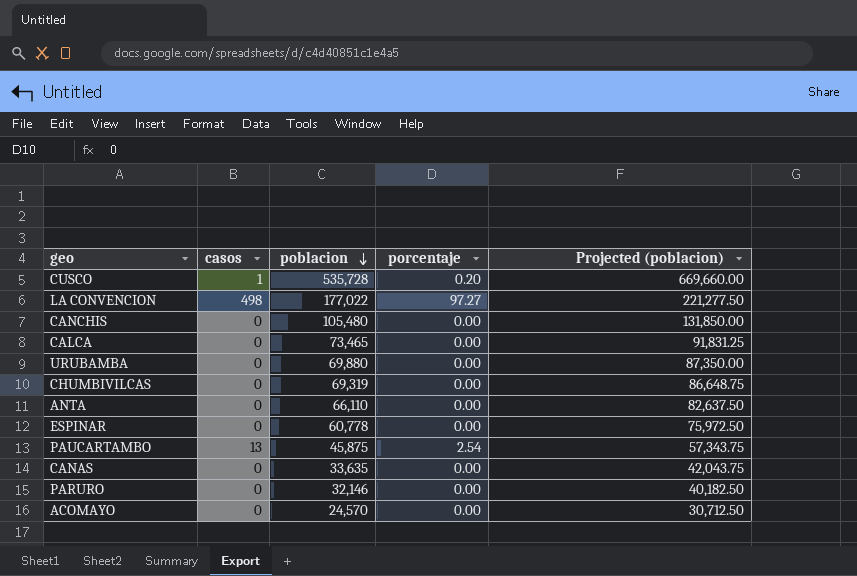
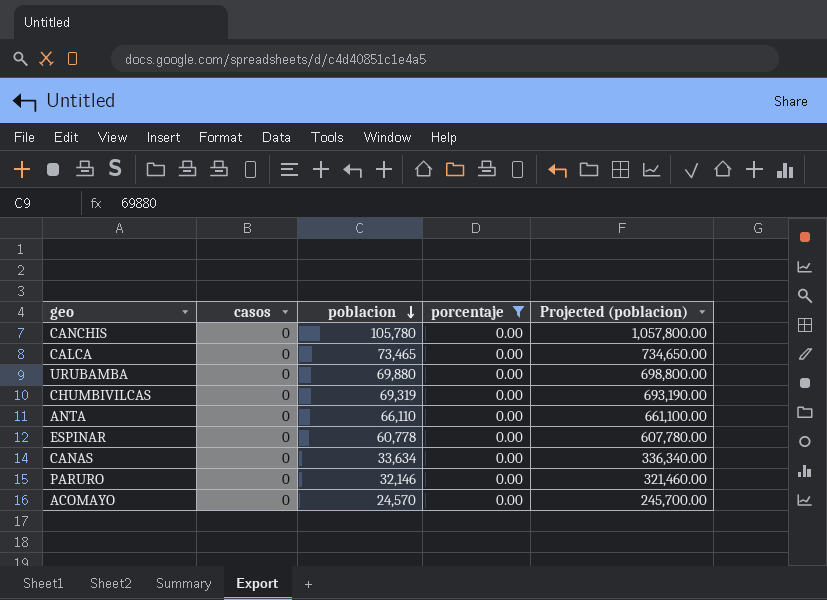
filter: none -> porcentaje = 0.00
column Projected (poblacion) | formula: [poblacion] * 1.25 -> [poblacion] * 10
CANCHIS | poblacion: 105,480 -> 105,780
CANAS | poblacion: 33,635 -> 33,634

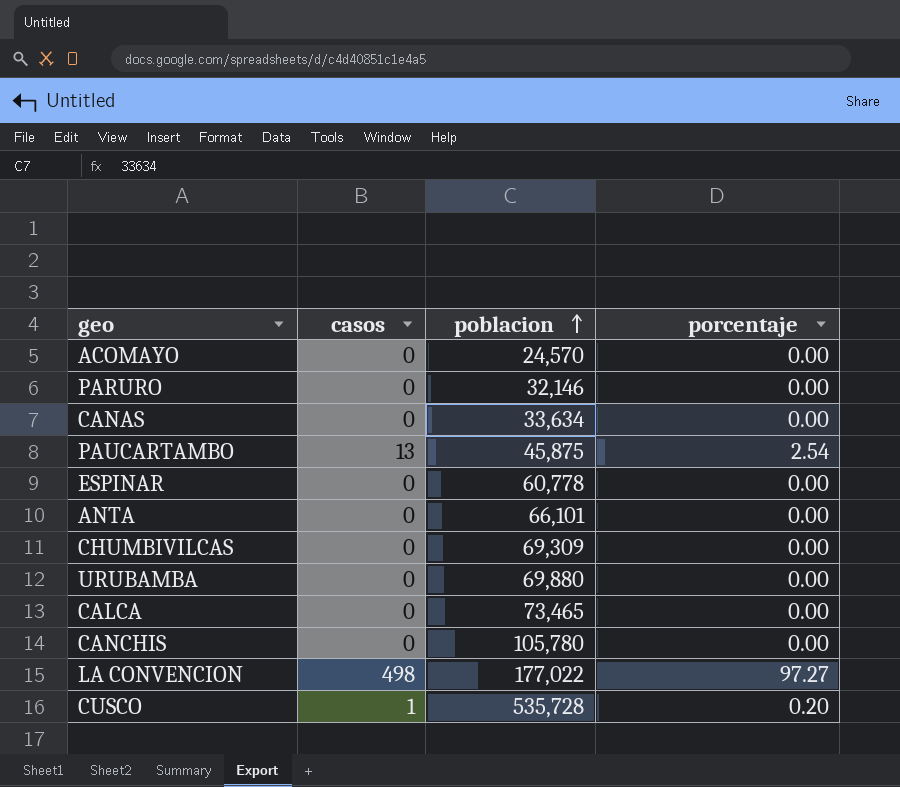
filter: porcentaje = 0.00 -> none
row order: poblacion descending -> poblacion ascending
column Projected (poblacion) | formula: [poblacion] * 10 -> none
ANTA | poblacion: 66,110 -> 66,101
CHUMBIVILCAS | poblacion: 69,319 -> 69,309

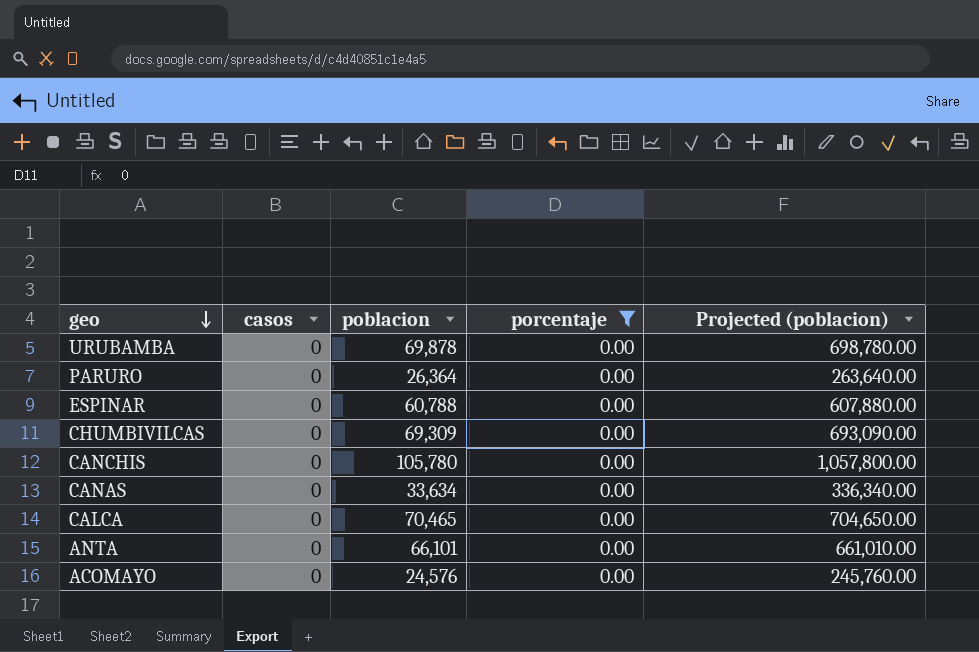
filter: none -> porcentaje = 0.00
row order: poblacion ascending -> geo descending
column Projected (poblacion) | formula: none -> [poblacion] * 10
URUBAMBA | poblacion: 69,880 -> 69,878
PARURO | poblacion: 32,146 -> 26,364
ESPINAR | poblacion: 60,778 -> 60,788
CALCA | poblacion: 73,465 -> 70,465
ACOMAYO | poblacion: 24,570 -> 24,576

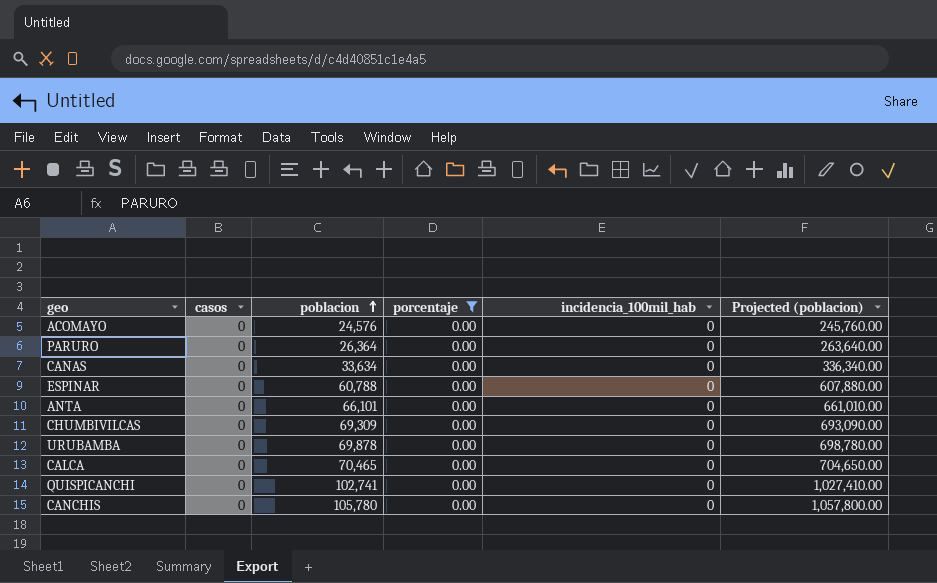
row order: geo descending -> poblacion ascending
column incidencia_100mil_hab | position: none -> 5
row QUISPICANCHI: none -> 0 | 102,741 | 0.00 | 0 | 1,027,410.00

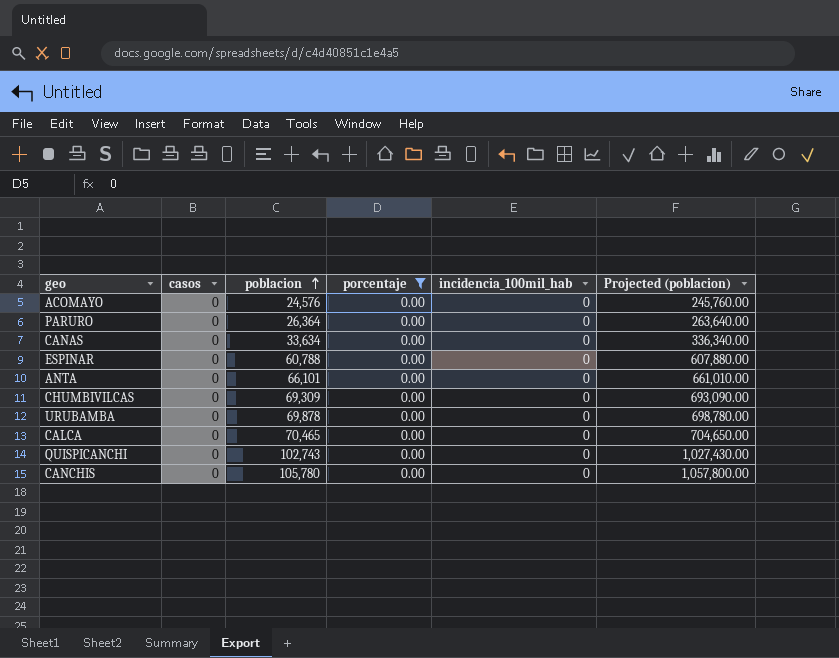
QUISPICANCHI | poblacion: 102,741 -> 102,743
QUISPICANCHI | Projected (poblacion): 1,027,410.00 -> 1,027,430.00

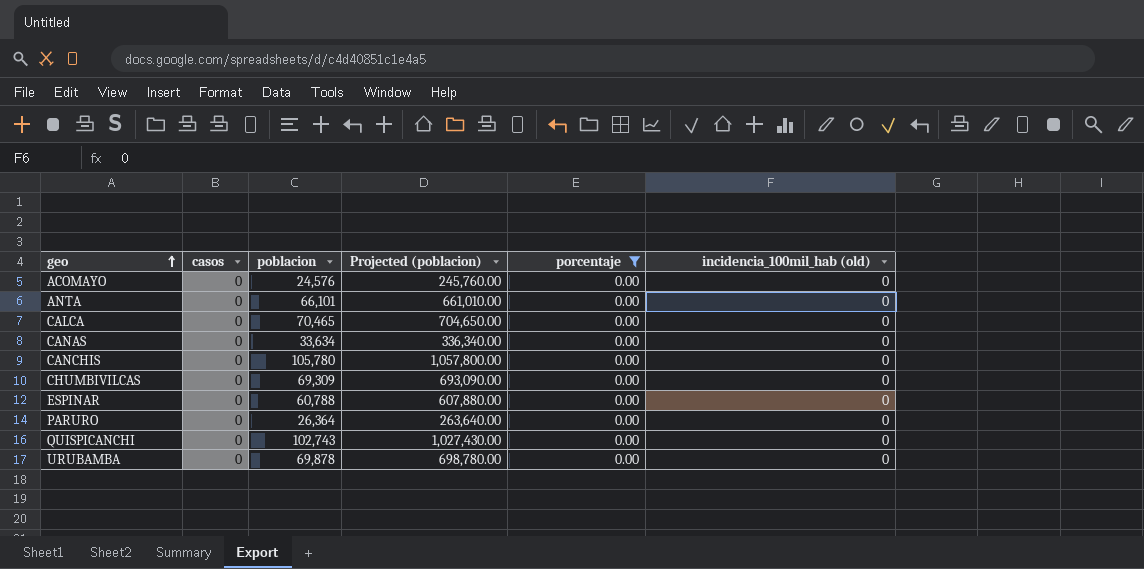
row order: poblacion ascending -> geo ascending
column Projected (poblacion) | position: 6 -> 4
column name: incidencia_100mil_hab -> incidencia_100mil_hab (old)

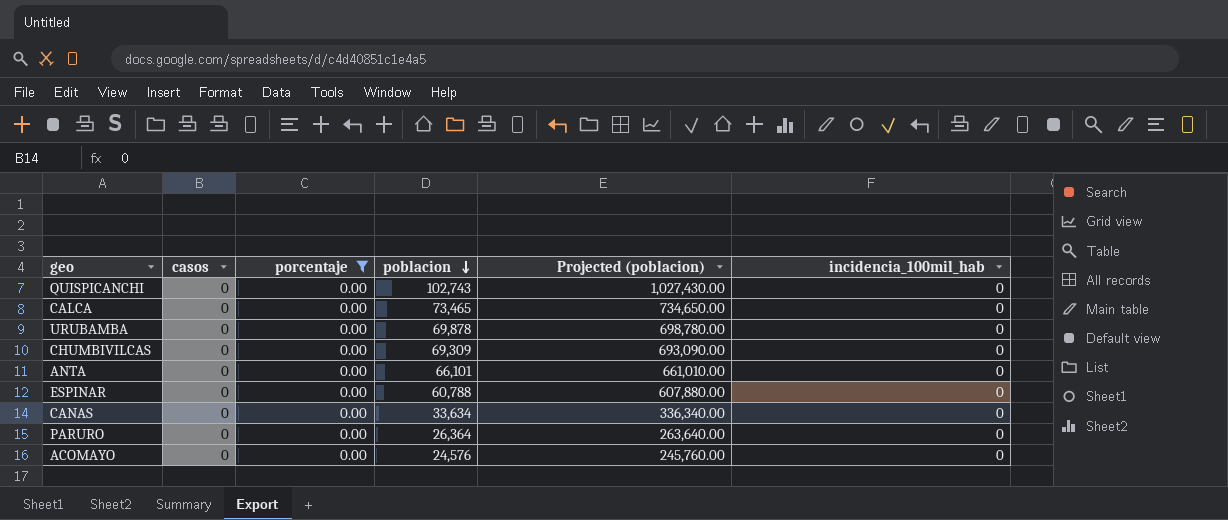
row order: geo ascending -> poblacion descending
column porcentaje | position: 5 -> 3
column name: incidencia_100mil_hab (old) -> incidencia_100mil_hab
row CANCHIS: 0 | 105,780 | 1,057,800.00 | 0.00 | 0 -> none
CALCA | poblacion: 70,465 -> 73,465
CALCA | Projected (poblacion): 704,650.00 -> 734,650.00

